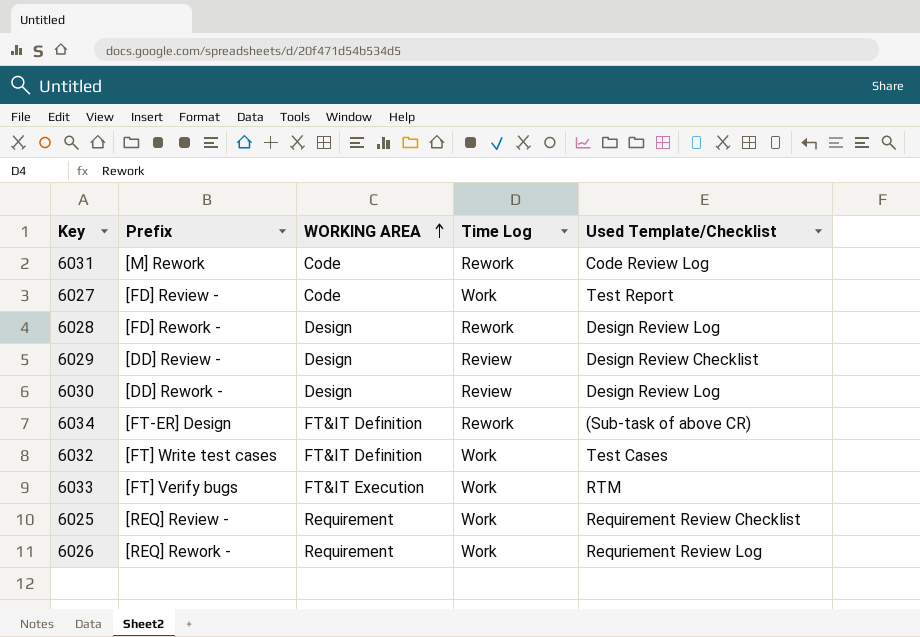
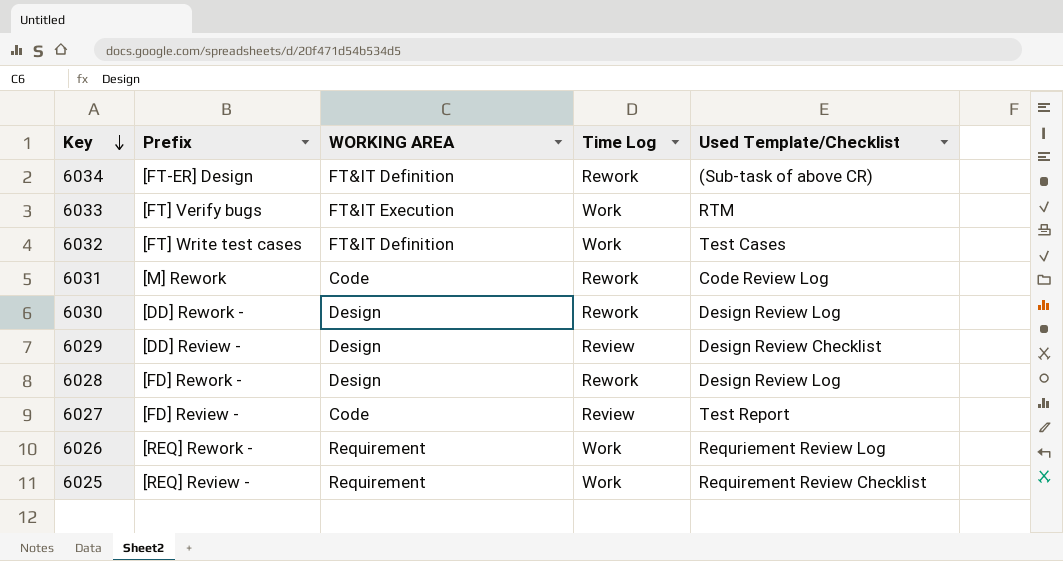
row order: WORKING AREA ascending -> Key descending
6030 | Time Log: Review -> Rework
6027 | Time Log: Work -> Review

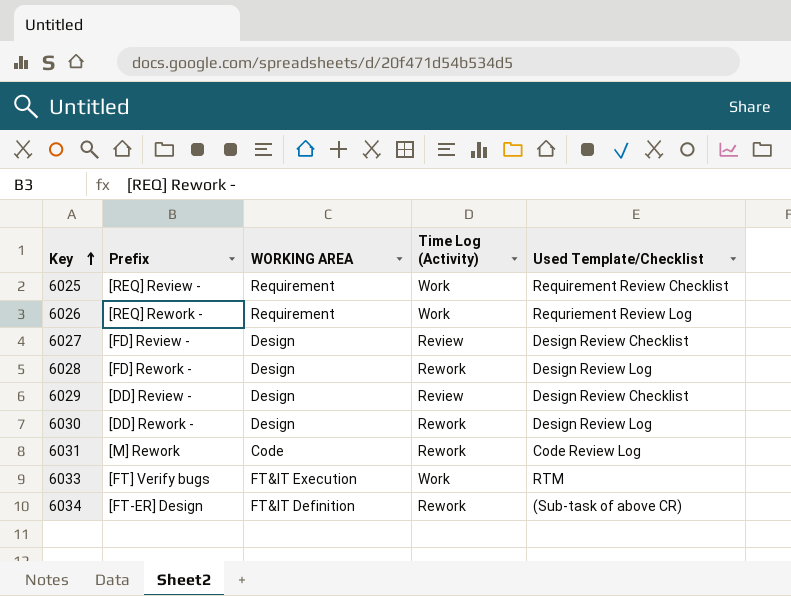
row order: Key descending -> Key ascending
column name: Time Log -> Time Log (Activity)
row 6032: [FT] Write test cases | FT&IT Definition | Work | Test Cases -> none
6027 | WORKING AREA: Code -> Design
6027 | Used Template/Checklist: Test Report -> Design Review Checklist

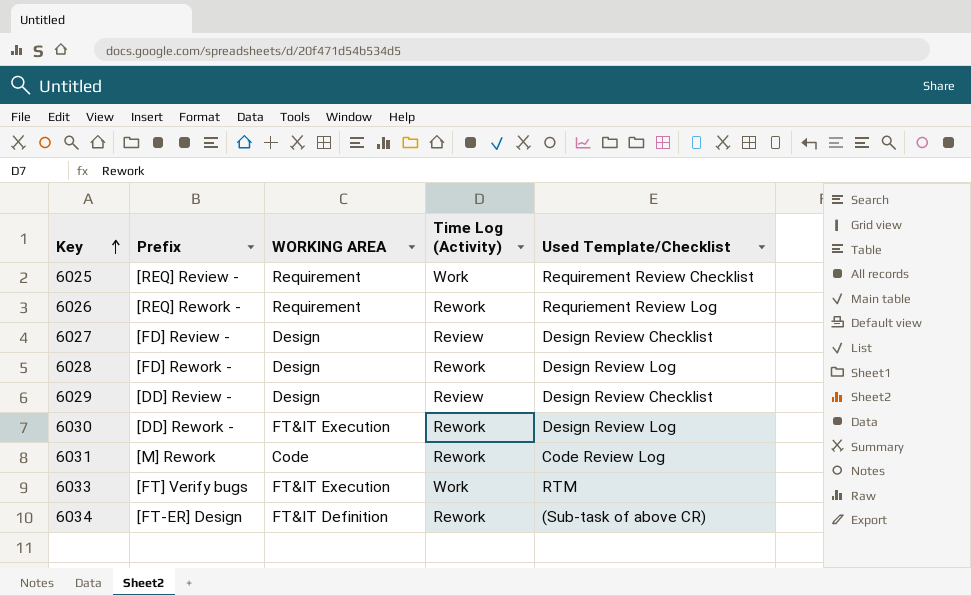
6026 | Time Log (Activity): Work -> Rework
6030 | WORKING AREA: Design -> FT&IT Execution

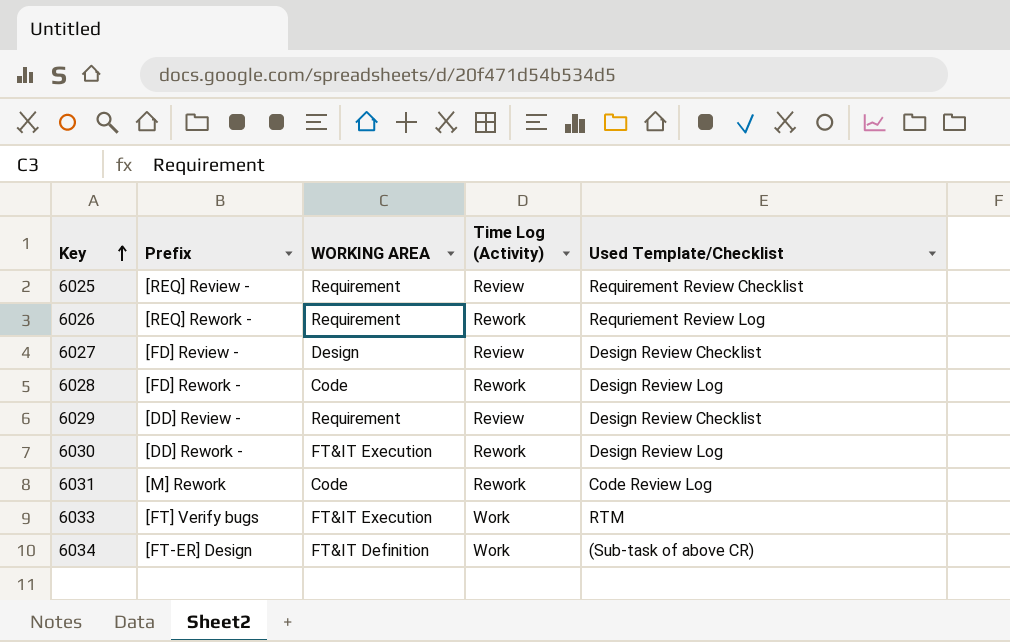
6025 | Time Log (Activity): Work -> Review
6028 | WORKING AREA: Design -> Code
6029 | WORKING AREA: Design -> Requirement
6034 | Time Log (Activity): Rework -> Work

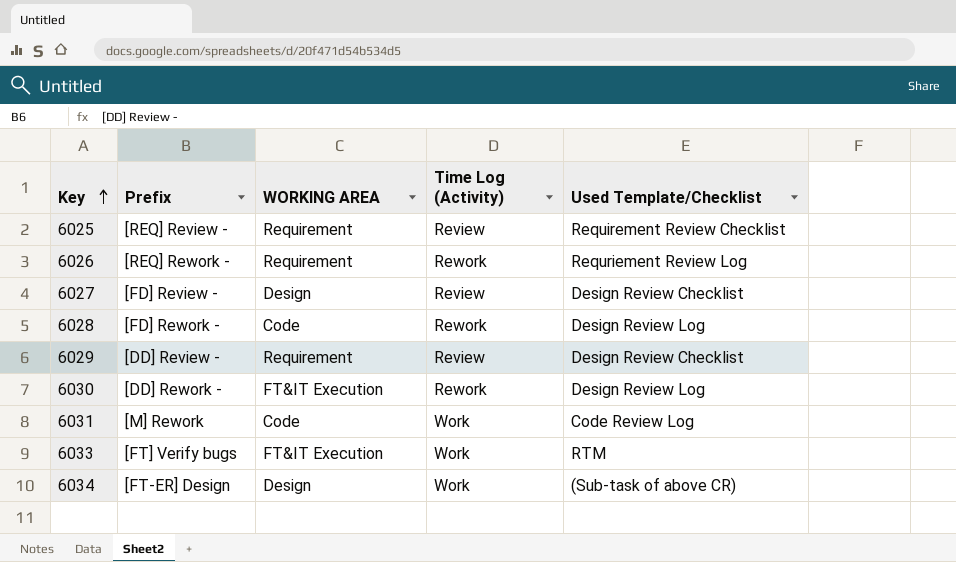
6031 | Time Log (Activity): Rework -> Work
6034 | WORKING AREA: FT&IT Definition -> Design

